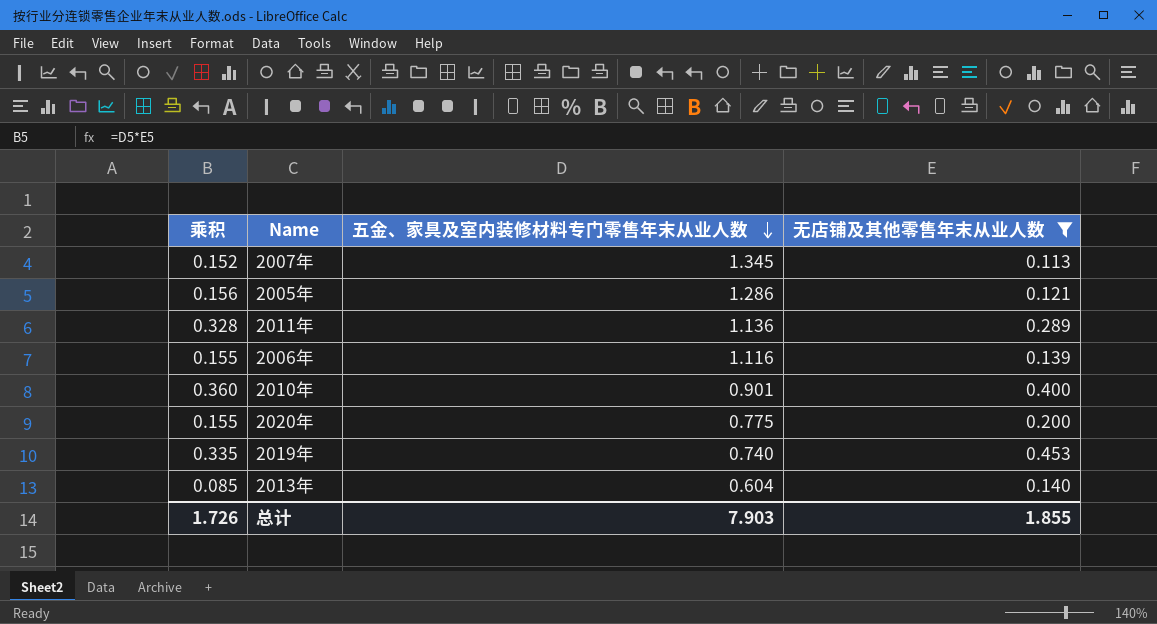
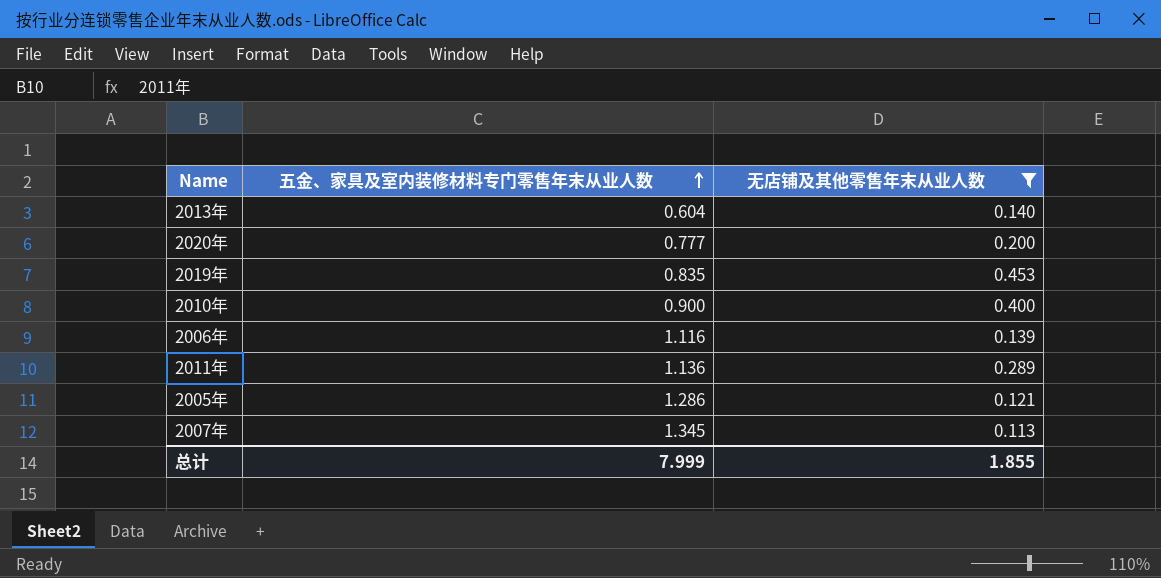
row order: 五金、家具及室内装修材料专门零售年末从业人数 descending -> 五金、家具及室内装修材料专门零售年末从业人数 ascending
column 乘积 | formula: [五金、家具及室内装修材料专门零售年末从业人数] * [无店铺及其他零售年末从业人数] -> none
2020年 | 五金、家具及室内装修材料专门零售年末从业人数: 0.775 -> 0.777
2019年 | 五金、家具及室内装修材料专门零售年末从业人数: 0.740 -> 0.835
2010年 | 五金、家具及室内装修材料专门零售年末从业人数: 0.901 -> 0.900
总计 | 五金、家具及室内装修材料专门零售年末从业人数: 7.903 -> 7.999

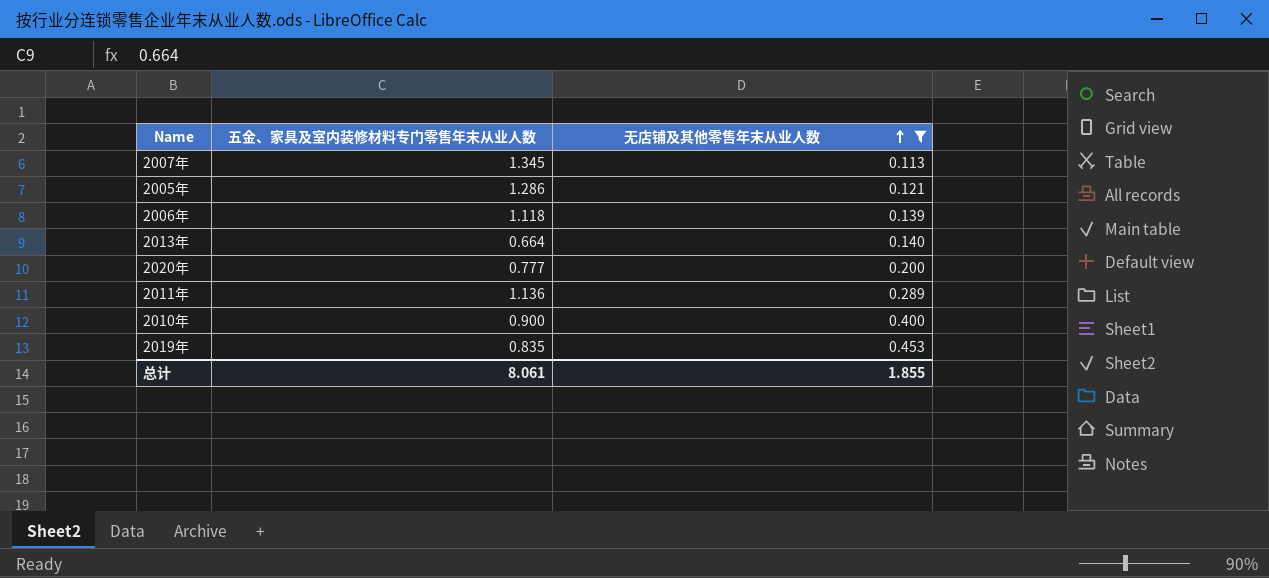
row order: 五金、家具及室内装修材料专门零售年末从业人数 ascending -> 无店铺及其他零售年末从业人数 ascending
2006年 | 五金、家具及室内装修材料专门零售年末从业人数: 1.116 -> 1.118
2013年 | 五金、家具及室内装修材料专门零售年末从业人数: 0.604 -> 0.664
总计 | 五金、家具及室内装修材料专门零售年末从业人数: 7.999 -> 8.061

